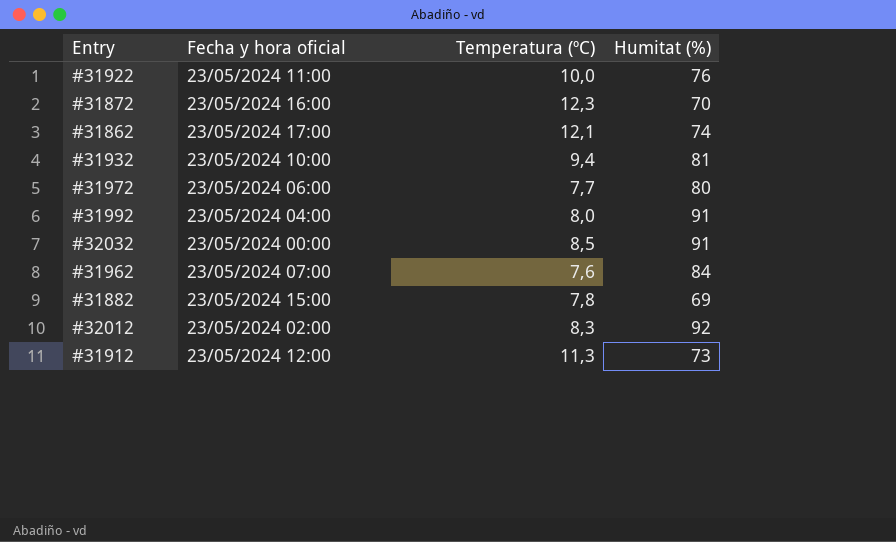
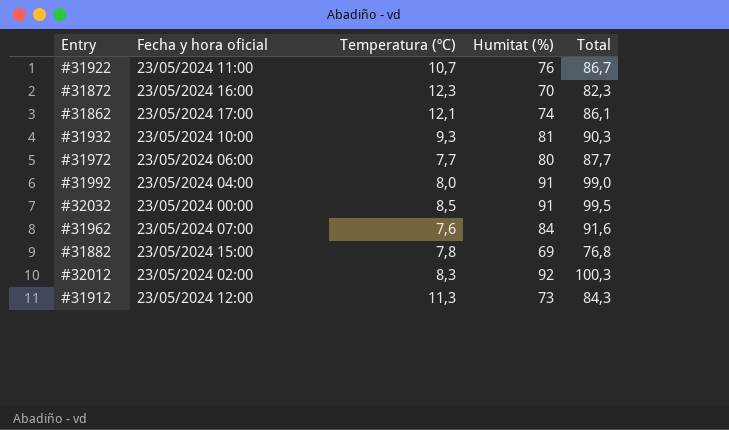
column Total | formula: none -> [Temperatura (ºC)] + [Humitat (%)]
#31922 | Temperatura (ºC): 10,0 -> 10,7
#31932 | Temperatura (ºC): 9,4 -> 9,3

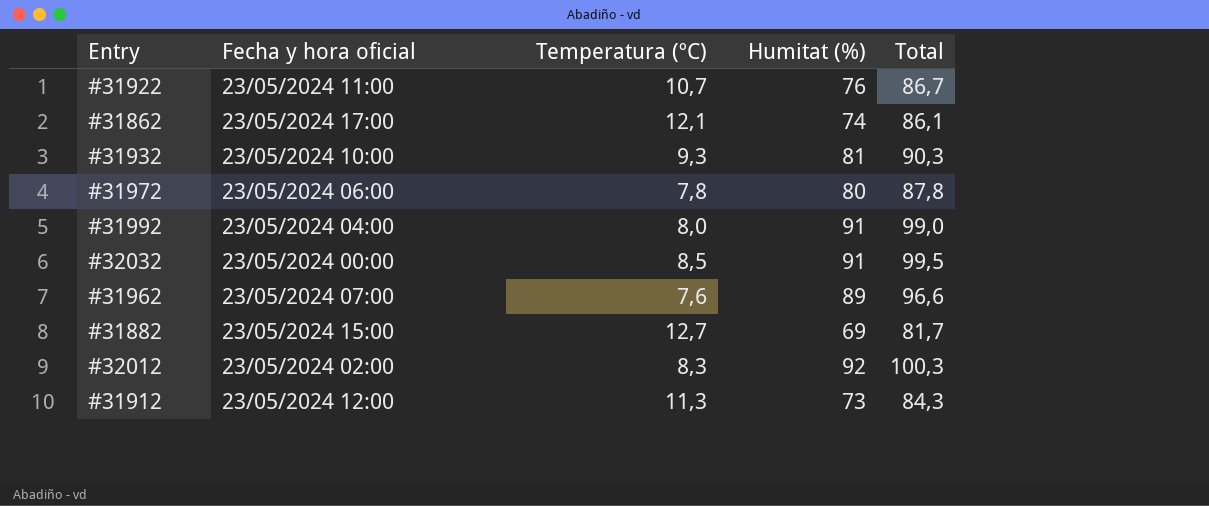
row #31872: 23/05/2024 16:00 | 12,3 | 70 | 82,3 -> none
#31972 | Temperatura (ºC): 7,7 -> 7,8
#31972 | Total: 87,7 -> 87,8
#31962 | Humitat (%): 84 -> 89
#31962 | Total: 91,6 -> 96,6
#31882 | Temperatura (ºC): 7,8 -> 12,7
#31882 | Total: 76,8 -> 81,7

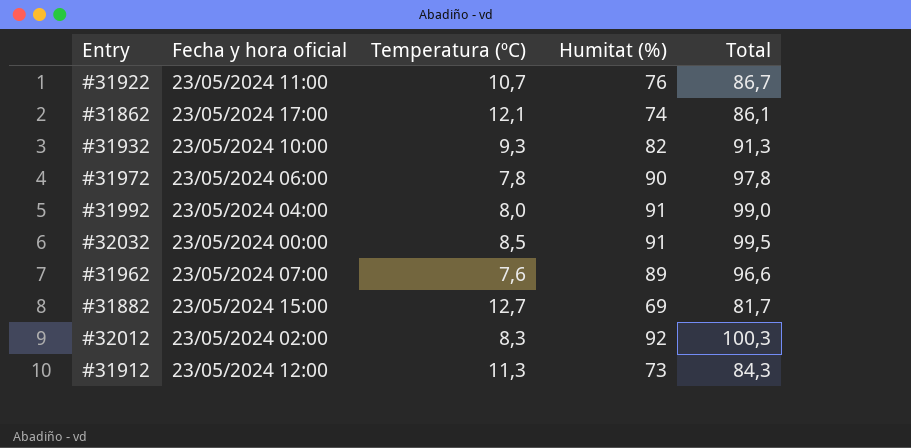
#31932 | Humitat (%): 81 -> 82
#31932 | Total: 90,3 -> 91,3
#31972 | Humitat (%): 80 -> 90
#31972 | Total: 87,8 -> 97,8

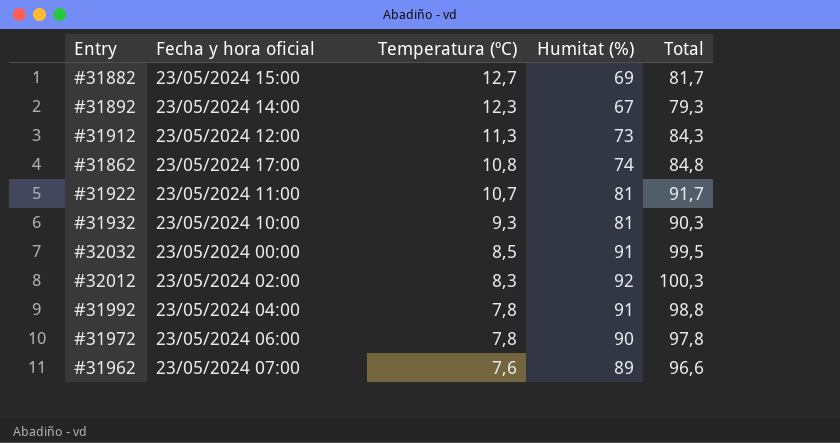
row order: none -> Temperatura (ºC) descending
row #31892: none -> 23/05/2024 14:00 | 12,3 | 67 | 79,3
#31862 | Temperatura (ºC): 12,1 -> 10,8
#31862 | Total: 86,1 -> 84,8
#31922 | Humitat (%): 76 -> 81
#31922 | Total: 86,7 -> 91,7
#31932 | Humitat (%): 82 -> 81
#31932 | Total: 91,3 -> 90,3
#31992 | Temperatura (ºC): 8,0 -> 7,8
#31992 | Total: 99,0 -> 98,8

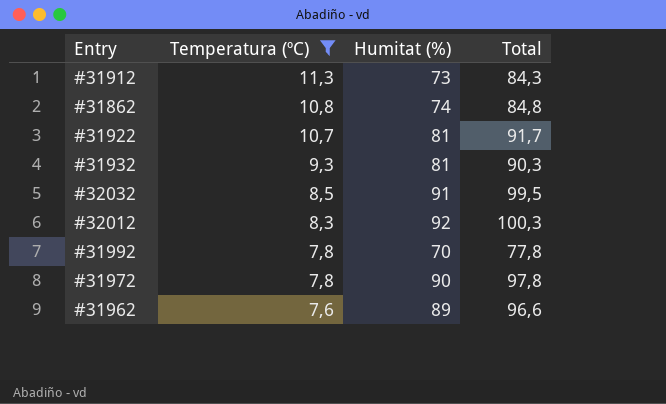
filter: none -> Temperatura (ºC) <= 11,3
column Fecha y hora oficial | position: 2 -> none
#31992 | Humitat (%): 91 -> 70
#31992 | Total: 98,8 -> 77,8

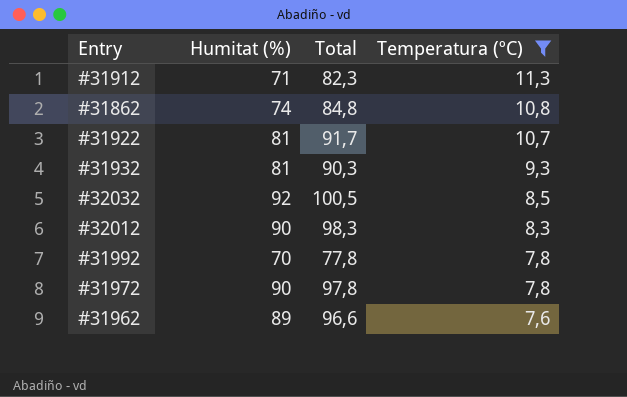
column Temperatura (ºC) | position: 2 -> 4
#31912 | Humitat (%): 73 -> 71
#31912 | Total: 84,3 -> 82,3
#32032 | Humitat (%): 91 -> 92
#32032 | Total: 99,5 -> 100,5
#32012 | Humitat (%): 92 -> 90
#32012 | Total: 100,3 -> 98,3

